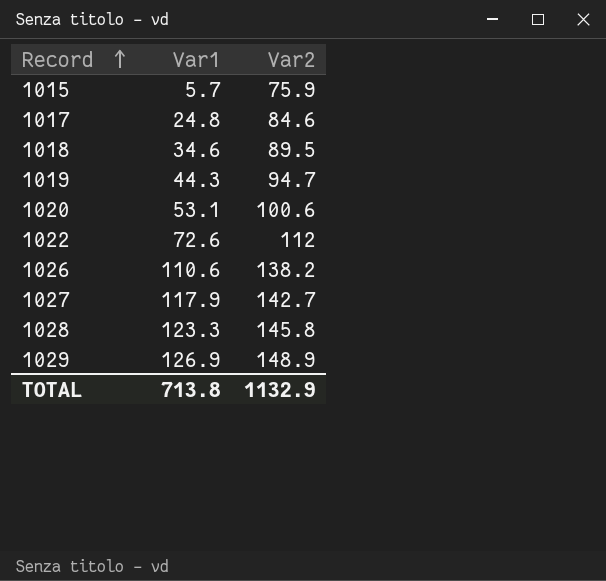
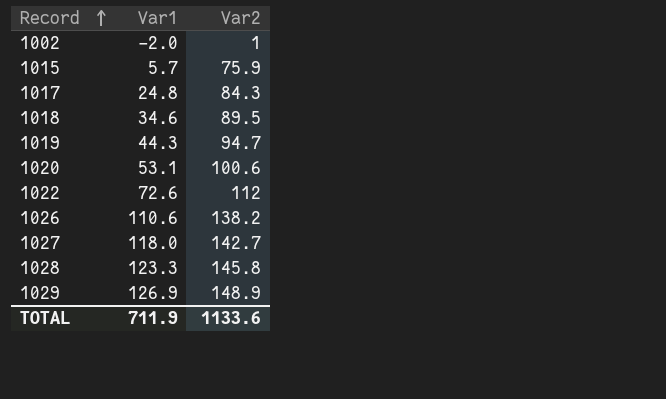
row 1002: none -> -2.0 | 1
1017 | Var2: 84.6 -> 84.3
1027 | Var1: 117.9 -> 118.0
TOTAL | Var1: 713.8 -> 711.9
TOTAL | Var2: 1132.9 -> 1133.6

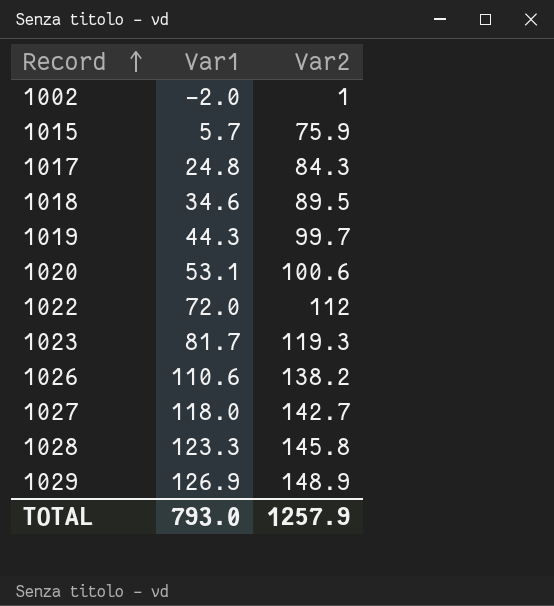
1019 | Var2: 94.7 -> 99.7
1022 | Var1: 72.6 -> 72.0
row 1023: none -> 81.7 | 119.3
TOTAL | Var1: 711.9 -> 793.0
TOTAL | Var2: 1133.6 -> 1257.9

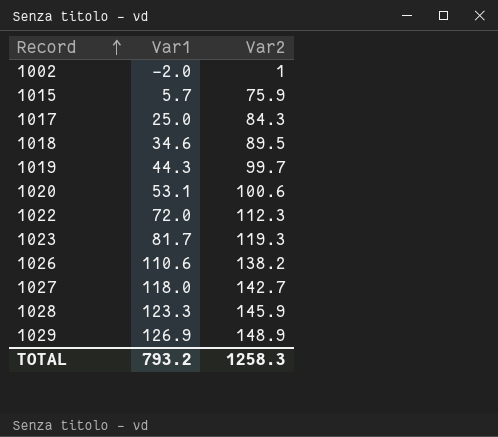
1017 | Var1: 24.8 -> 25.0
1022 | Var2: 112 -> 112.3
1028 | Var2: 145.8 -> 145.9
TOTAL | Var1: 793.0 -> 793.2
TOTAL | Var2: 1257.9 -> 1258.3

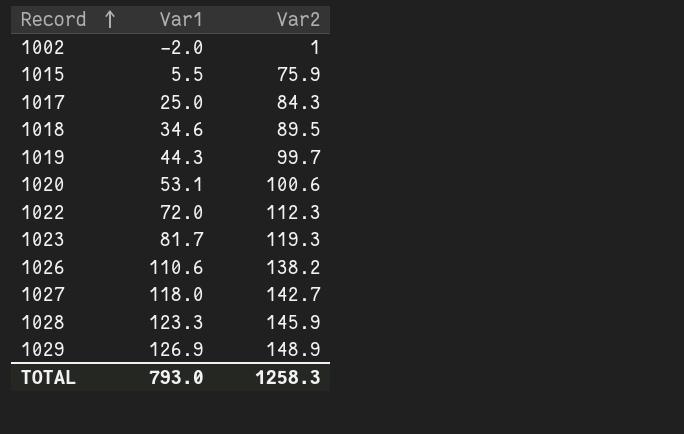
1015 | Var1: 5.7 -> 5.5
TOTAL | Var1: 793.2 -> 793.0

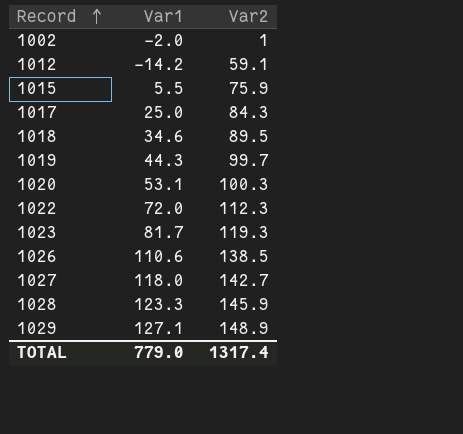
row 1012: none -> -14.2 | 59.1
1020 | Var2: 100.6 -> 100.3
1026 | Var2: 138.2 -> 138.5
1029 | Var1: 126.9 -> 127.1
TOTAL | Var1: 793.0 -> 779.0
TOTAL | Var2: 1258.3 -> 1317.4

